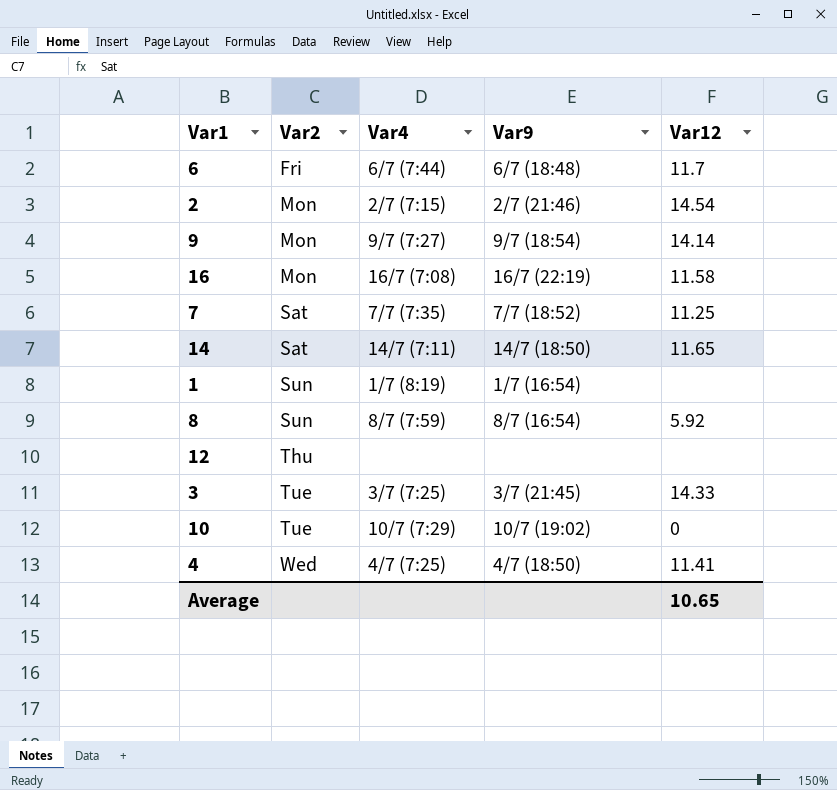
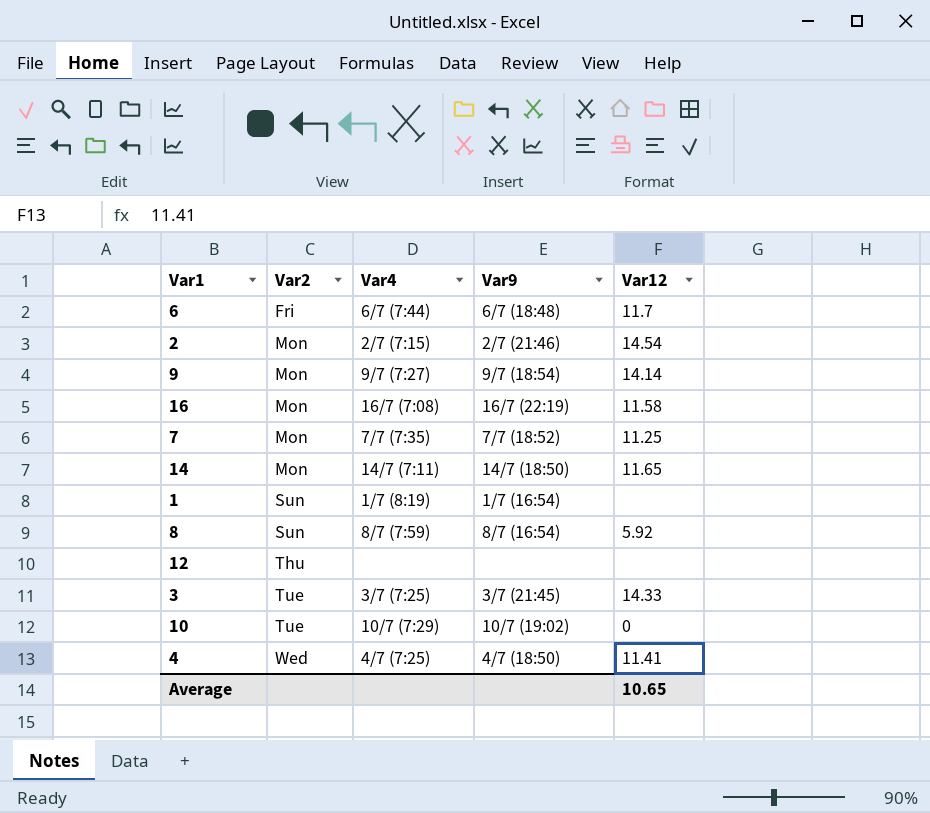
7 | Var2: Sat -> Mon
14 | Var2: Sat -> Mon

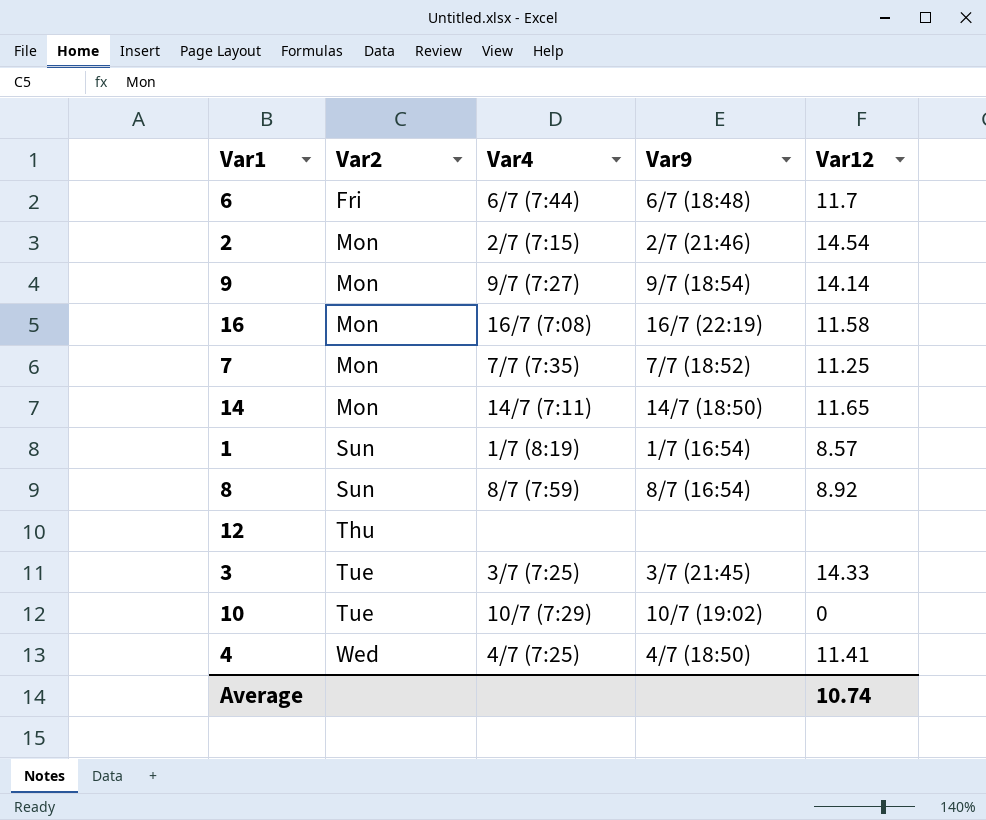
1 | Var12: none -> 8.57
8 | Var12: 5.92 -> 8.92
Average | Var12: 10.65 -> 10.74

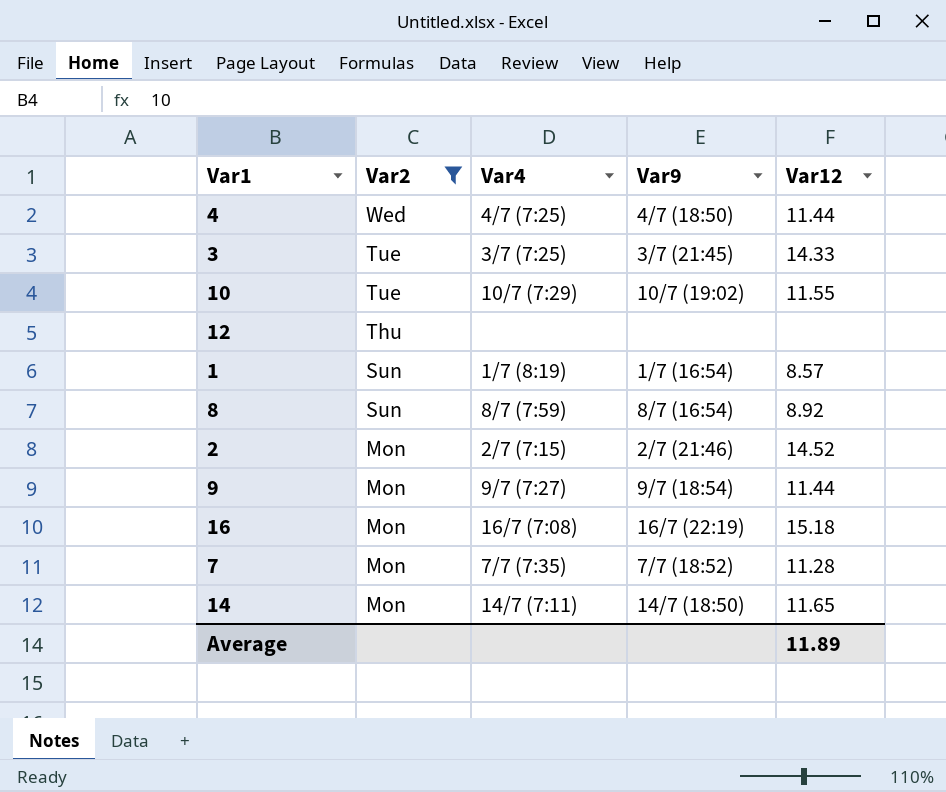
filter: none -> Var2 != Fri
row order: Var2 ascending -> Var2 descending
4 | Var12: 11.41 -> 11.44
10 | Var12: 0 -> 11.55
2 | Var12: 14.54 -> 14.52
9 | Var12: 14.14 -> 11.44
16 | Var12: 11.58 -> 15.18
7 | Var12: 11.25 -> 11.28
Average | Var12: 10.74 -> 11.89

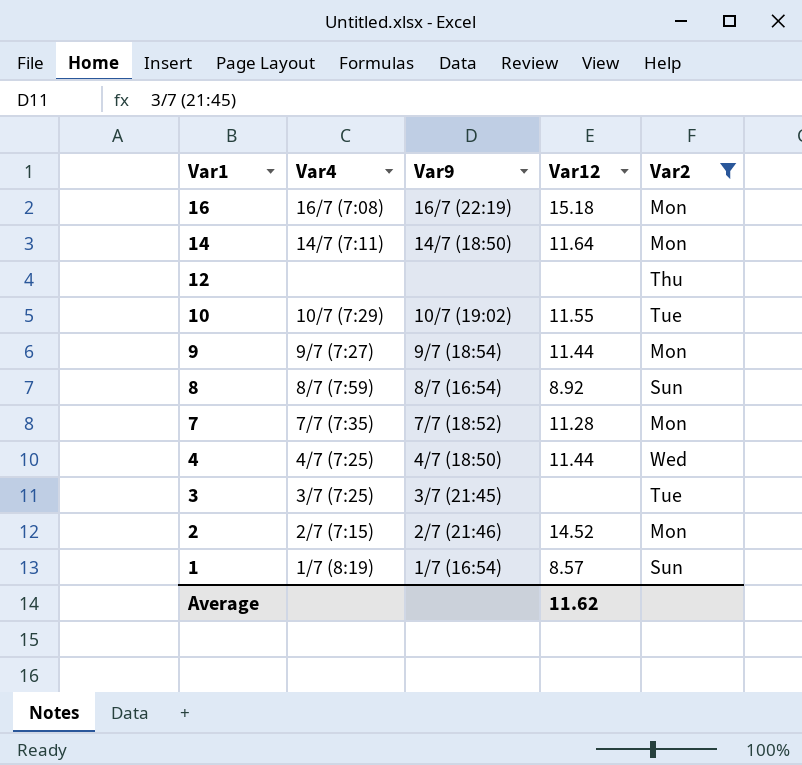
row order: Var2 descending -> Var1 descending
column Var2 | position: 2 -> 5
14 | Var12: 11.65 -> 11.64
3 | Var12: 14.33 -> none
Average | Var12: 11.89 -> 11.62

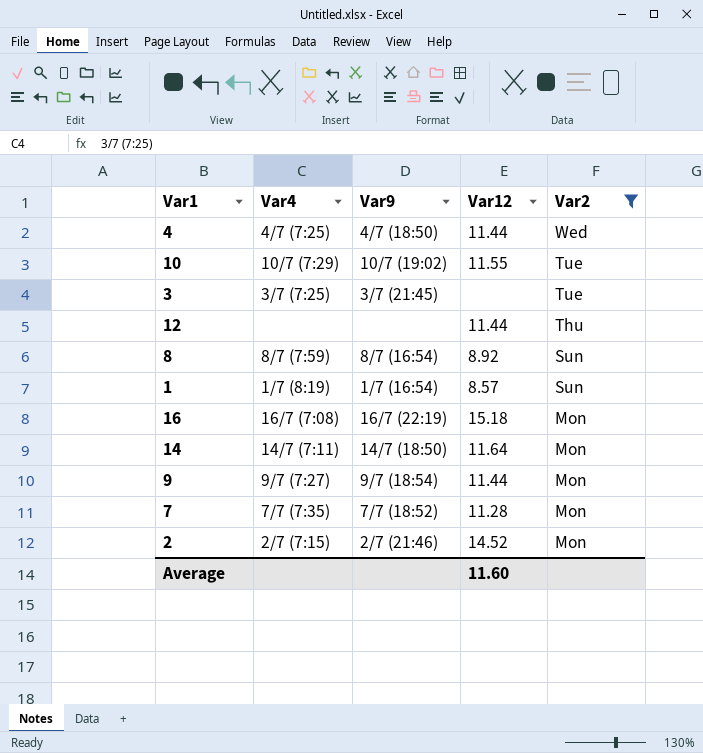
row order: Var1 descending -> Var2 descending
12 | Var12: none -> 11.44
Average | Var12: 11.62 -> 11.60

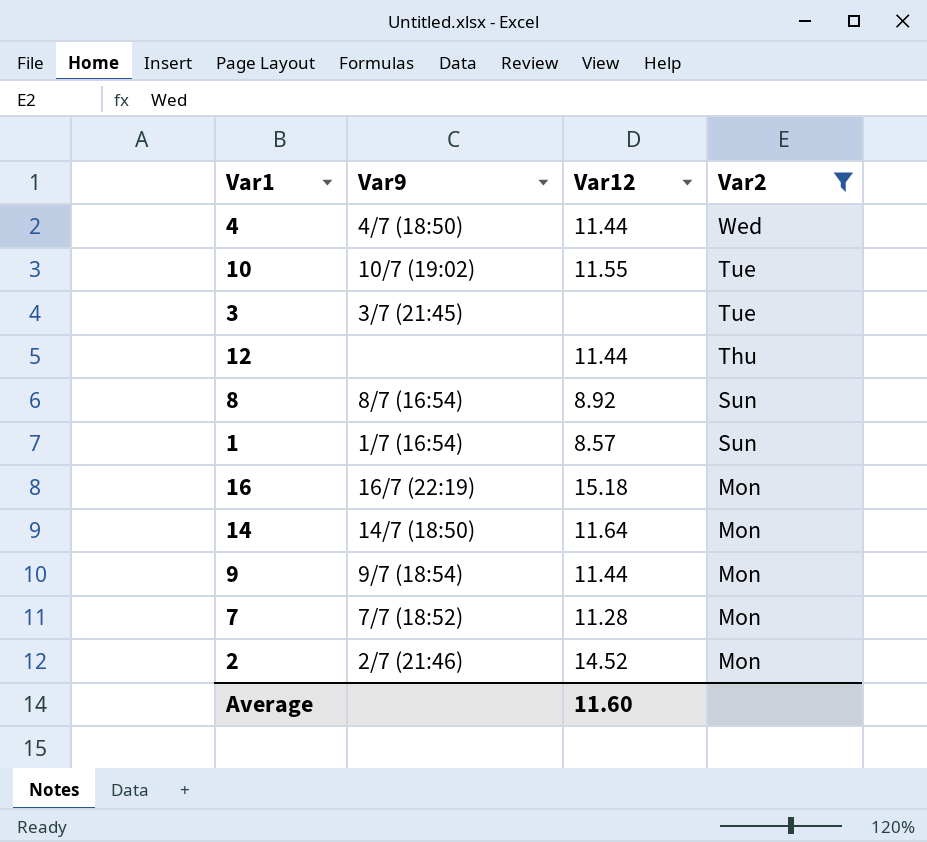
column Var4 | position: 2 -> none

